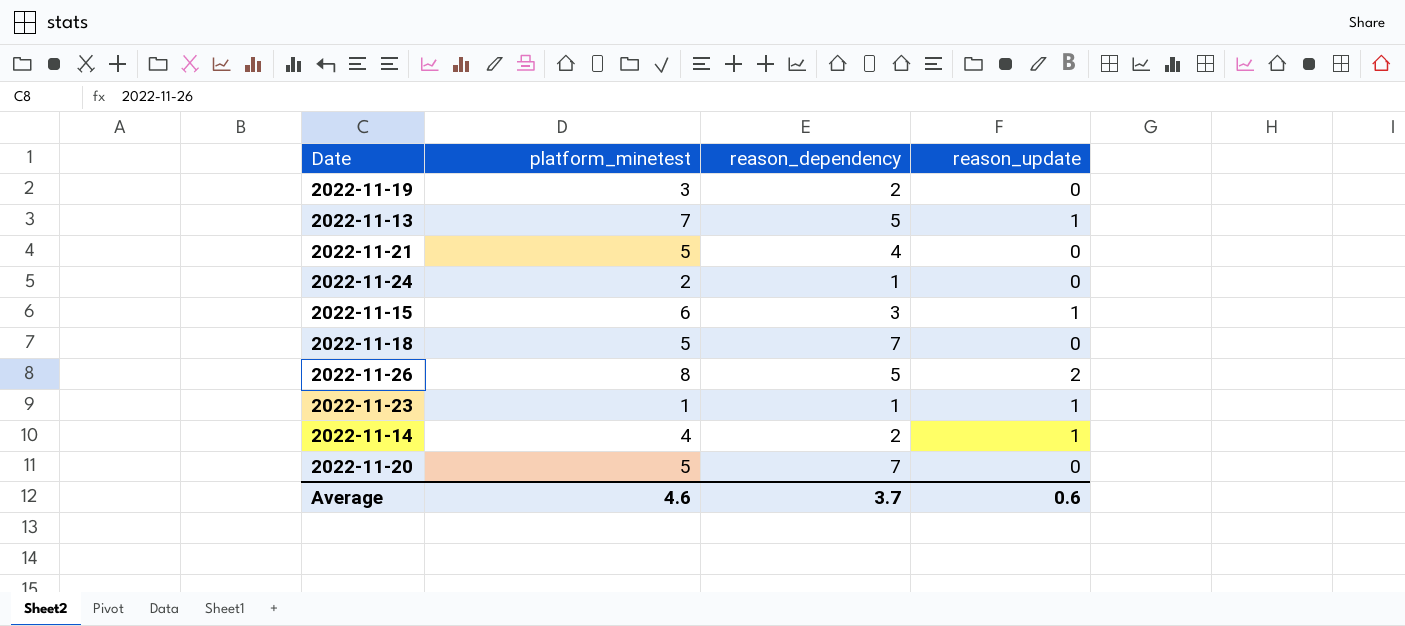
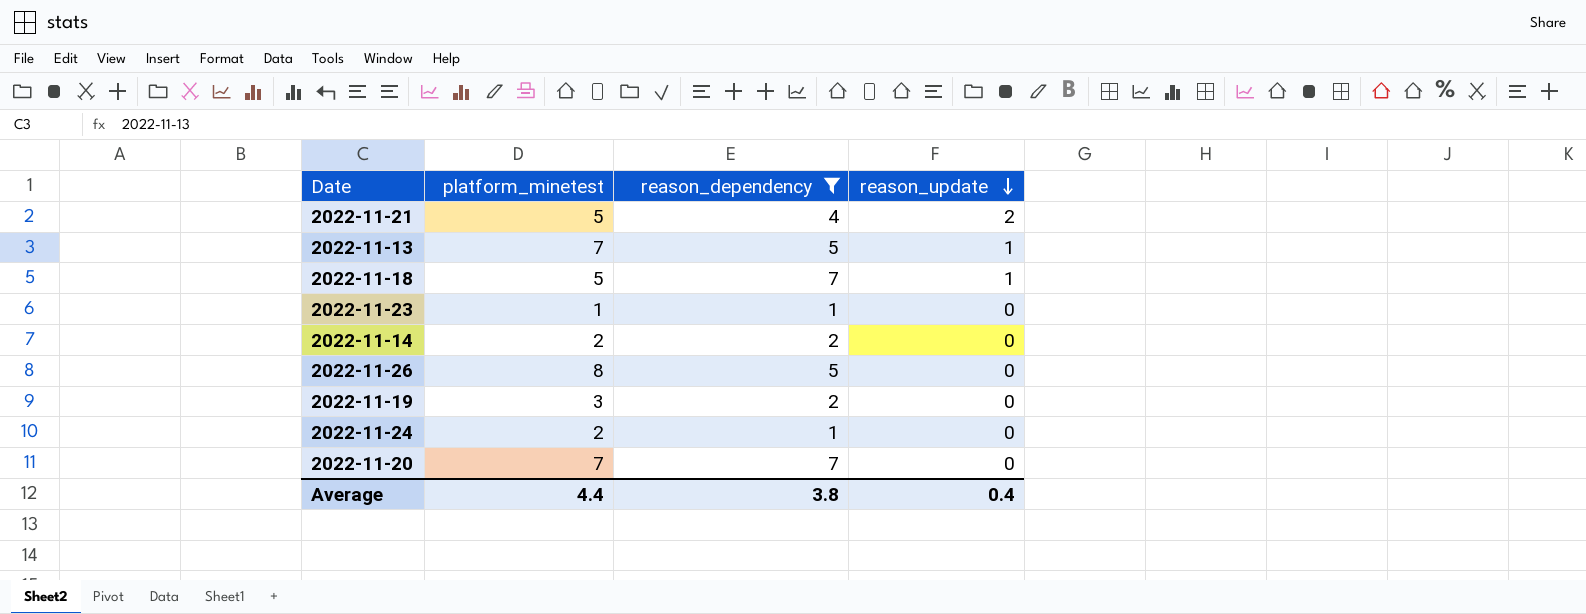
filter: none -> reason_dependency != 3
row order: none -> reason_update descending
2022-11-21 | reason_update: 0 -> 2
2022-11-18 | reason_update: 0 -> 1
2022-11-23 | reason_update: 1 -> 0
2022-11-14 | platform_minetest: 4 -> 2
2022-11-14 | reason_update: 1 -> 0
2022-11-26 | reason_update: 2 -> 0
2022-11-20 | platform_minetest: 5 -> 7
Average | platform_minetest: 4.6 -> 4.4
Average | reason_dependency: 3.7 -> 3.8
Average | reason_update: 0.6 -> 0.4

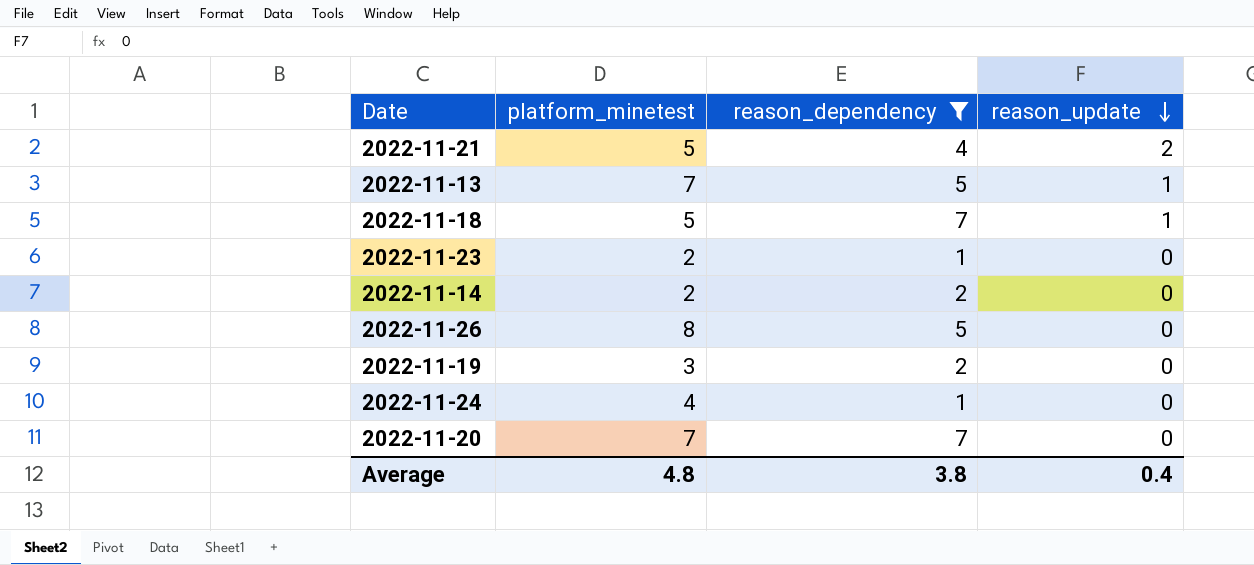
2022-11-23 | platform_minetest: 1 -> 2
2022-11-24 | platform_minetest: 2 -> 4
Average | platform_minetest: 4.4 -> 4.8

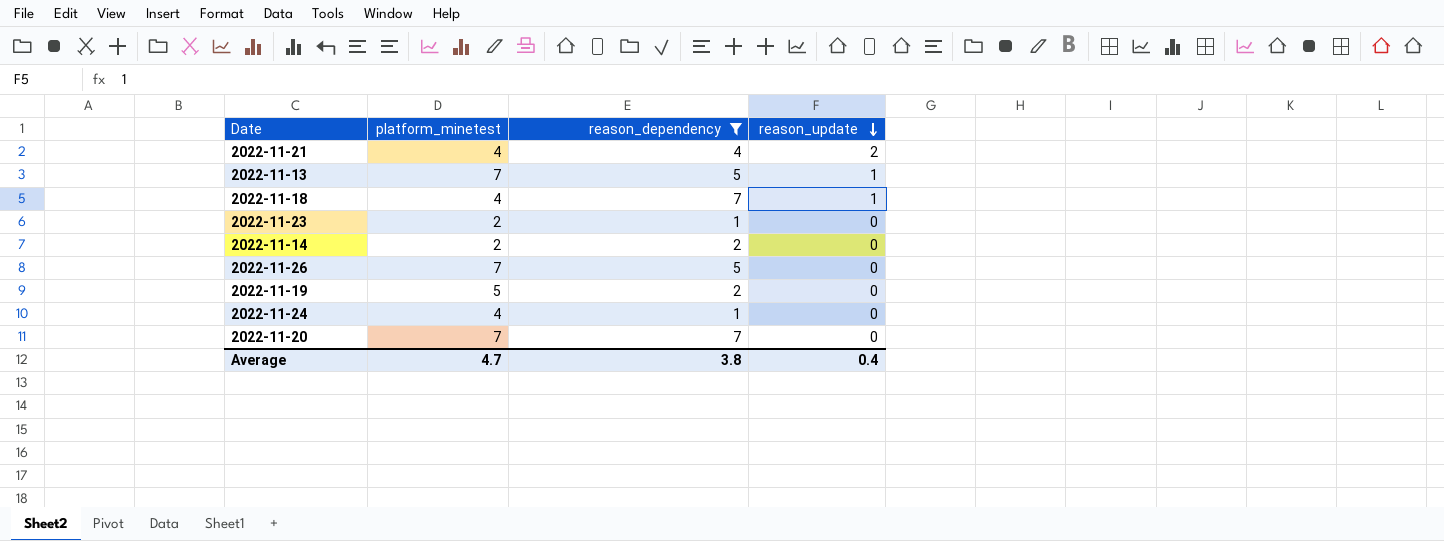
2022-11-21 | platform_minetest: 5 -> 4
2022-11-18 | platform_minetest: 5 -> 4
2022-11-26 | platform_minetest: 8 -> 7
2022-11-19 | platform_minetest: 3 -> 5
Average | platform_minetest: 4.8 -> 4.7

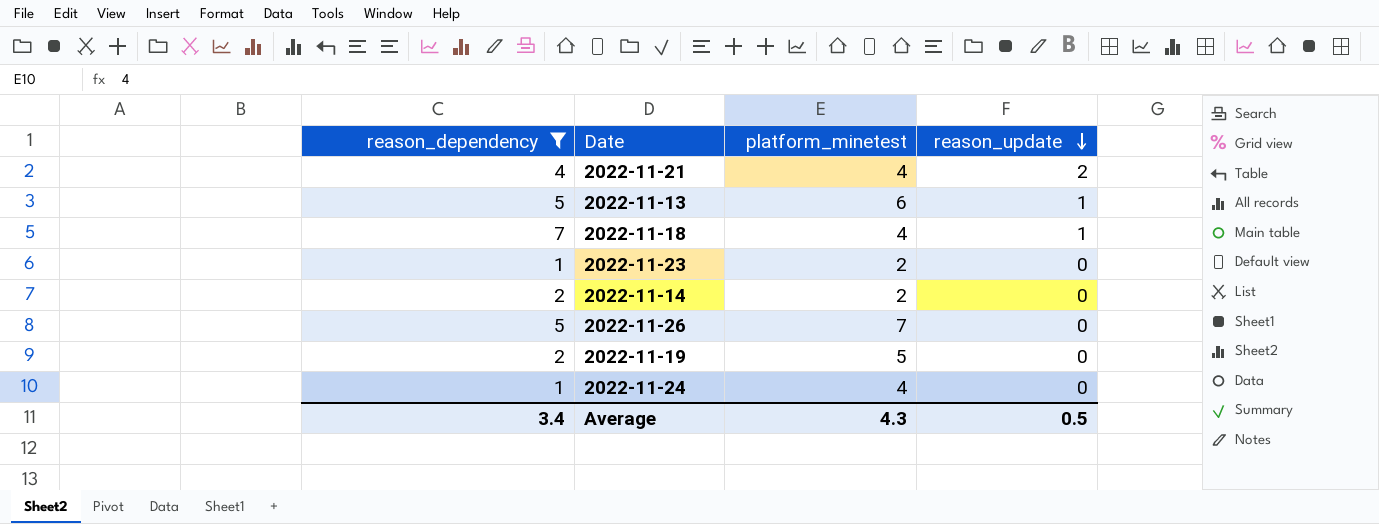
column reason_dependency | position: 3 -> 1
row 2022-11-20: 7 | 7 | 0 -> none
2022-11-13 | platform_minetest: 7 -> 6
Average | reason_dependency: 3.8 -> 3.4
Average | platform_minetest: 4.7 -> 4.3
Average | reason_update: 0.4 -> 0.5

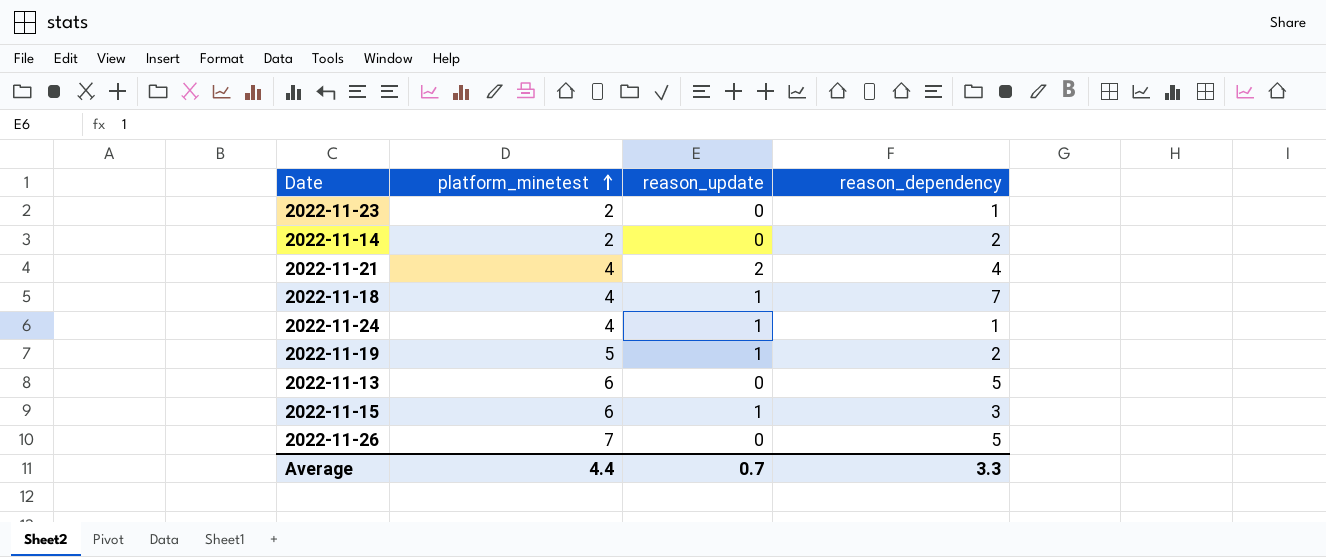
filter: reason_dependency != 3 -> none
row order: reason_update descending -> platform_minetest ascending
column reason_dependency | position: 1 -> 4
2022-11-24 | reason_update: 0 -> 1
2022-11-19 | reason_update: 0 -> 1
2022-11-13 | reason_update: 1 -> 0
Average | platform_minetest: 4.3 -> 4.4
Average | reason_update: 0.5 -> 0.7
Average | reason_dependency: 3.4 -> 3.3

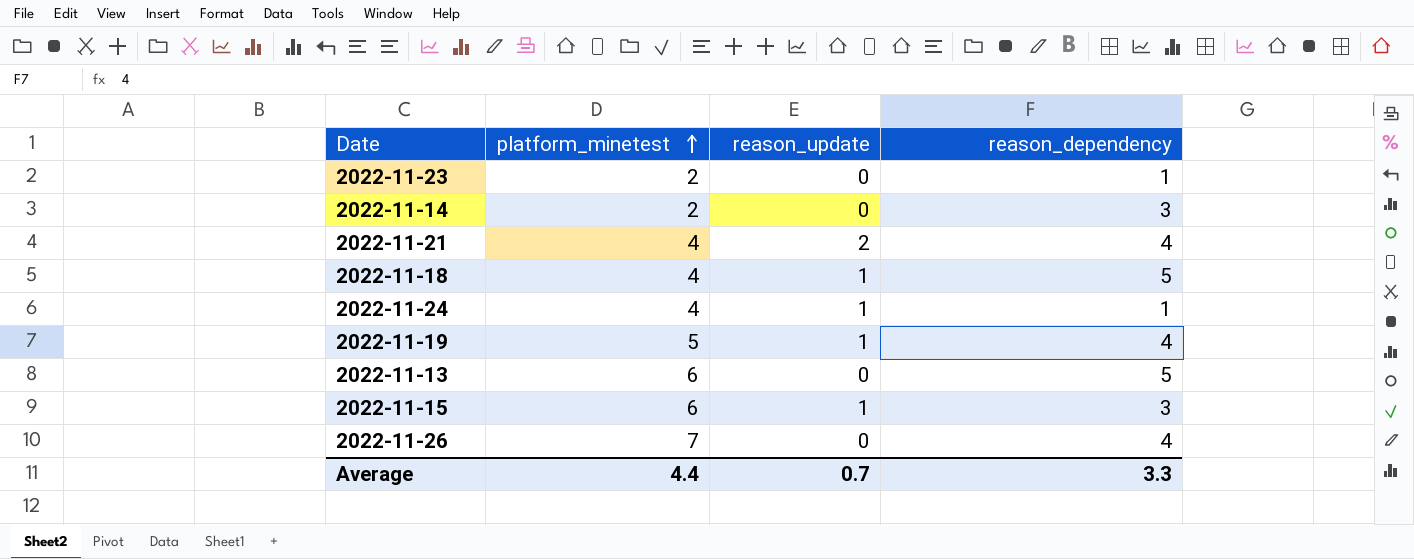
2022-11-14 | reason_dependency: 2 -> 3
2022-11-18 | reason_dependency: 7 -> 5
2022-11-19 | reason_dependency: 2 -> 4
2022-11-26 | reason_dependency: 5 -> 4

